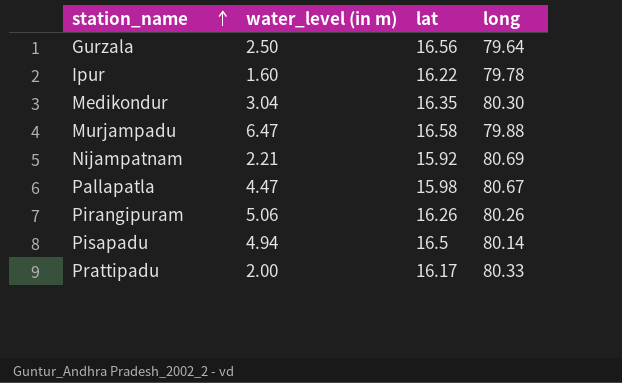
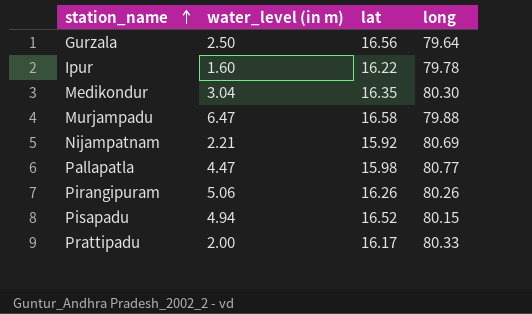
Pallapatla | long: 80.67 -> 80.77
Pisapadu | lat: 16.5 -> 16.52
Pisapadu | long: 80.14 -> 80.15

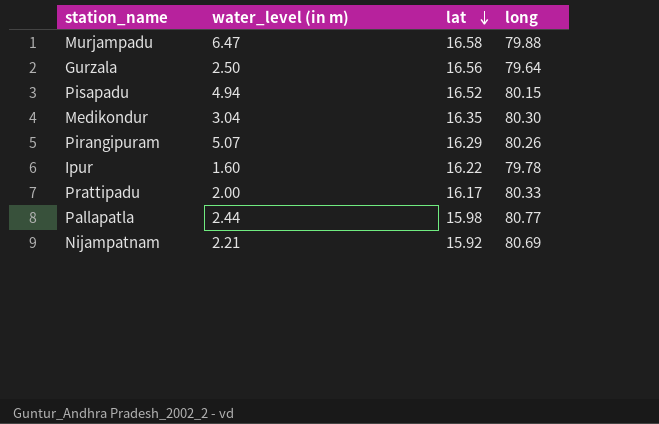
row order: station_name ascending -> lat descending
Pirangipuram | water_level (in m): 5.06 -> 5.07
Pirangipuram | lat: 16.26 -> 16.29
Pallapatla | water_level (in m): 4.47 -> 2.44

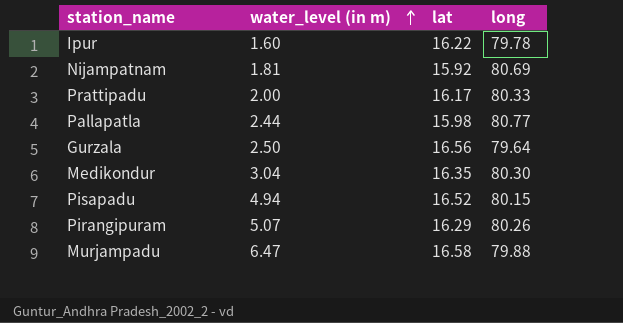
row order: lat descending -> water_level (in m) ascending
Nijampatnam | water_level (in m): 2.21 -> 1.81

